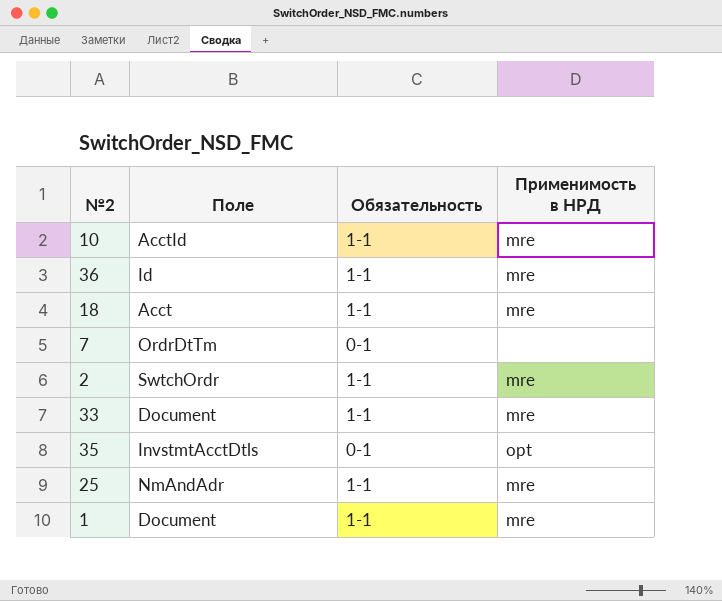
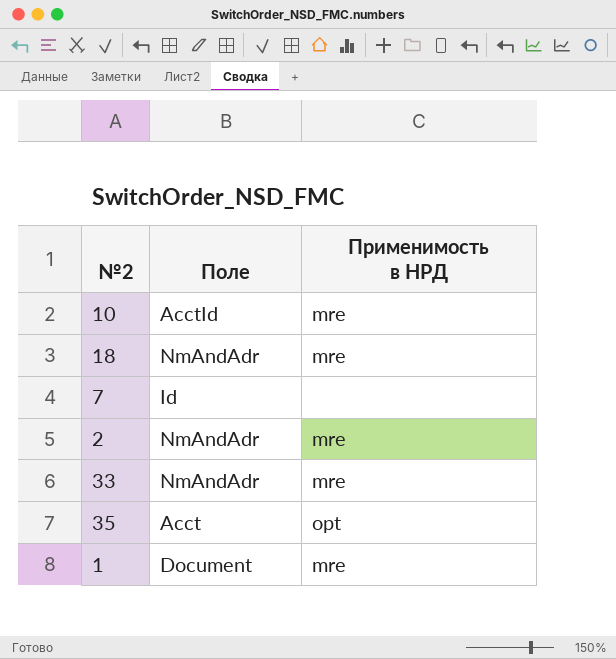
column Обязательность | position: 3 -> none
row 36: Id | 1-1 | mre -> none
row 25: NmAndAdr | 1-1 | mre -> none
18 | Поле: Acct -> NmAndAdr
7 | Поле: OrdrDtTm -> Id
2 | Поле: SwtchOrdr -> NmAndAdr
33 | Поле: Document -> NmAndAdr
35 | Поле: InvstmtAcctDtls -> Acct

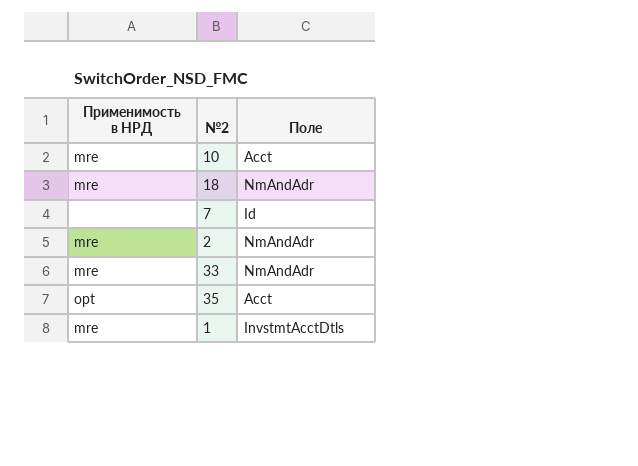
column Применимость в НРД | position: 3 -> 1
10 | Поле: AcctId -> Acct
1 | Поле: Document -> InvstmtAcctDtls

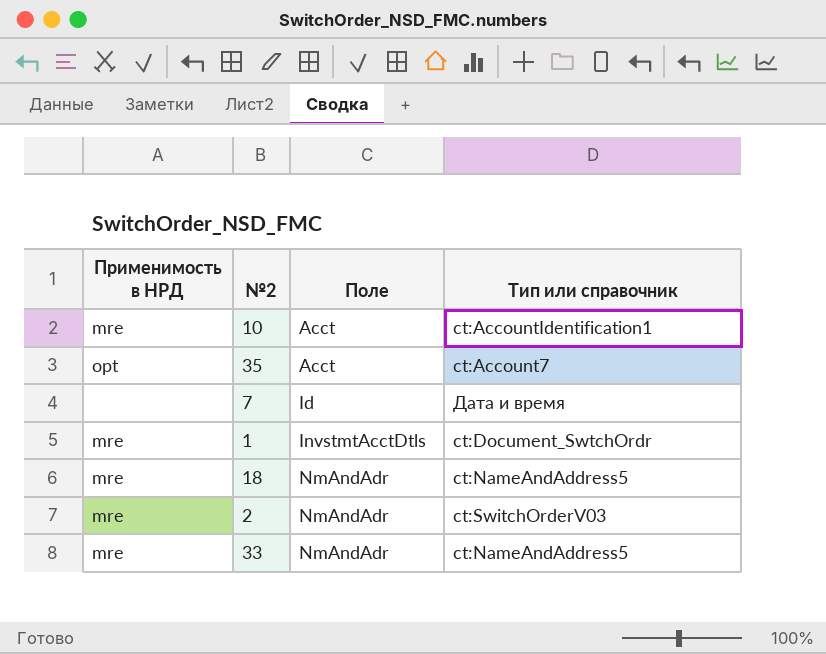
row order: none -> Поле ascending
column Тип или справочник | position: none -> 4

